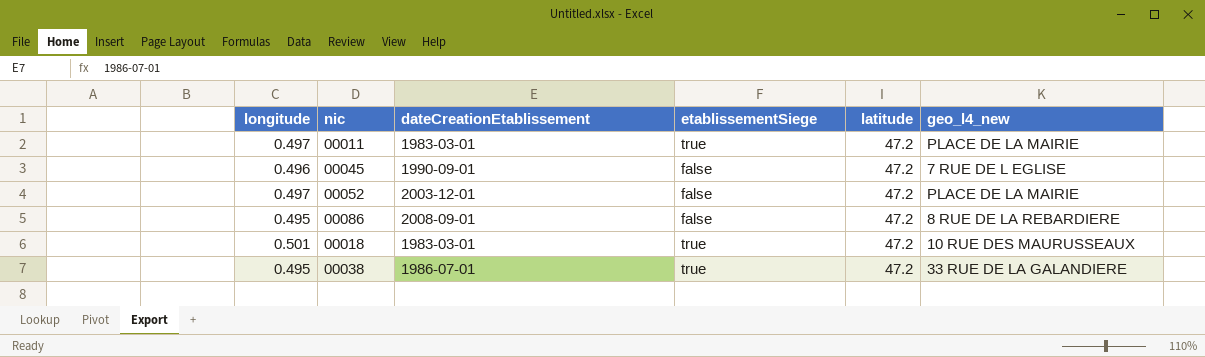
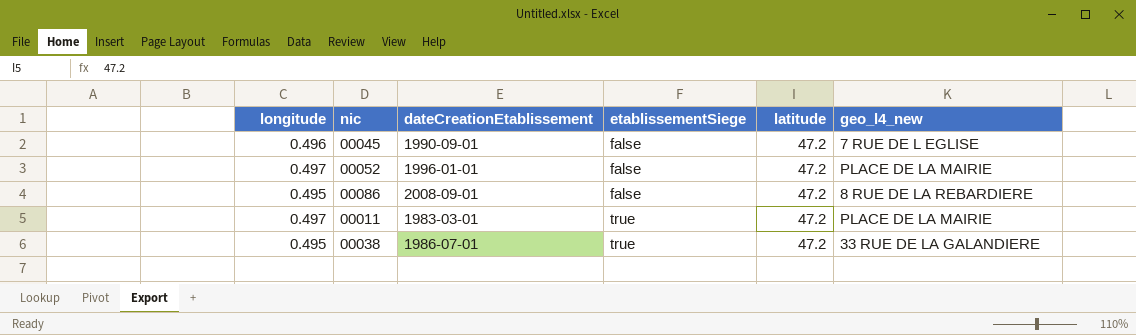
row order: none -> etablissementSiege ascending
row 00018: 0.501 | 1983-03-01 | true | 47.2 | 10 RUE DES MAURUSSEAUX -> none
00052 | dateCreationEtablissement: 2003-12-01 -> 1996-01-01

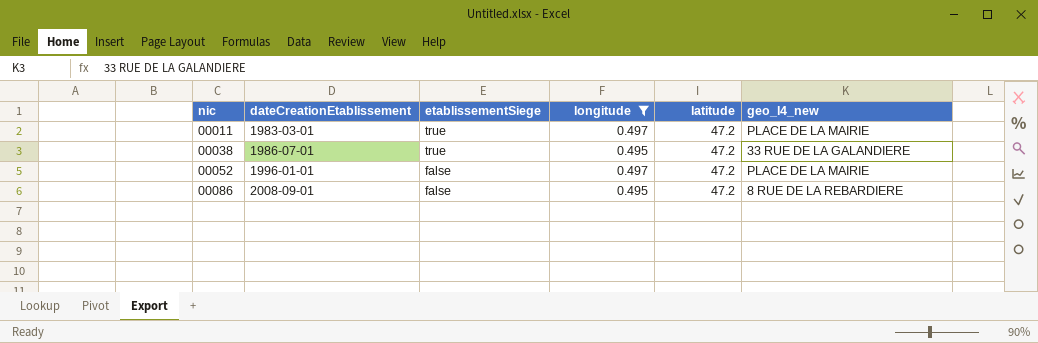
filter: none -> longitude != 0.496
row order: etablissementSiege ascending -> nic ascending
column longitude | position: 1 -> 4

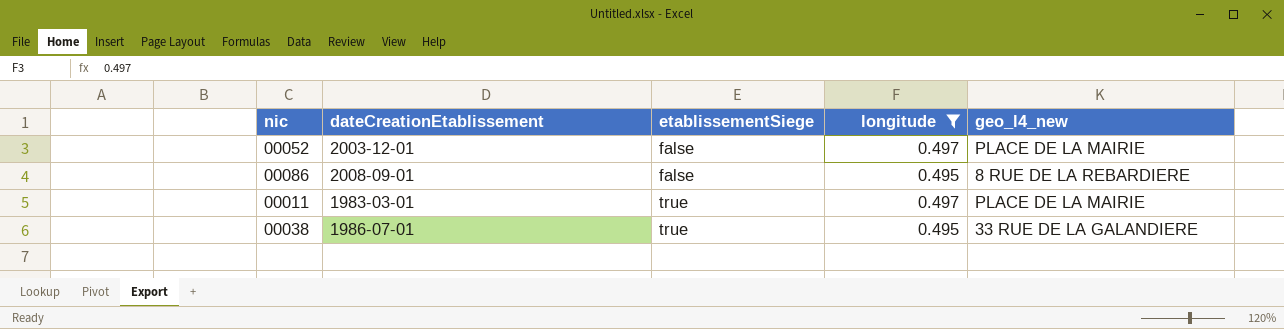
row order: nic ascending -> etablissementSiege ascending
column latitude | position: 5 -> none
00052 | dateCreationEtablissement: 1996-01-01 -> 2003-12-01

